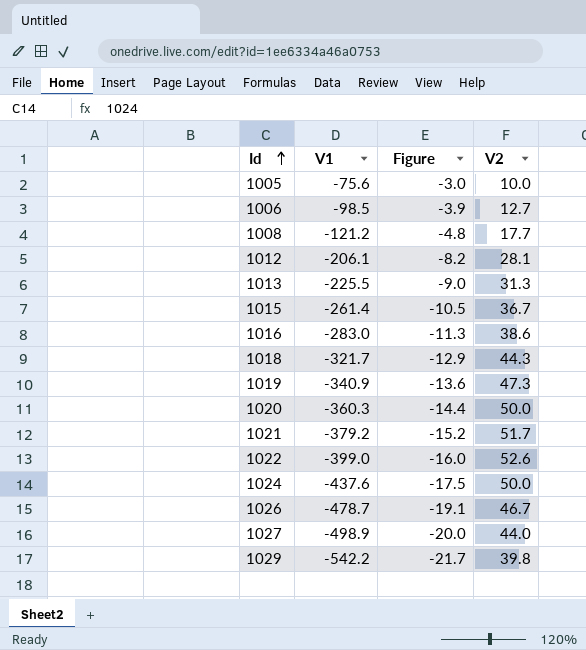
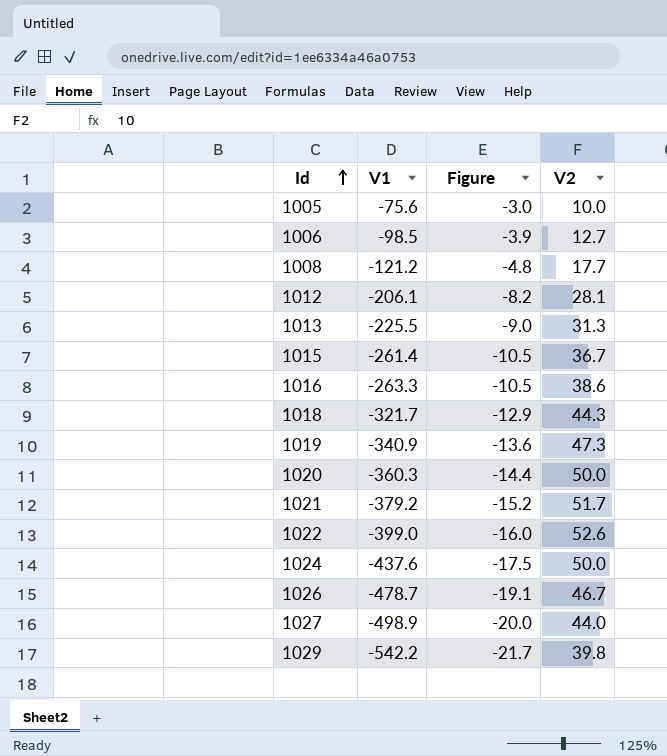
1016 | V1: -283.0 -> -263.3
1016 | Figure: -11.3 -> -10.5

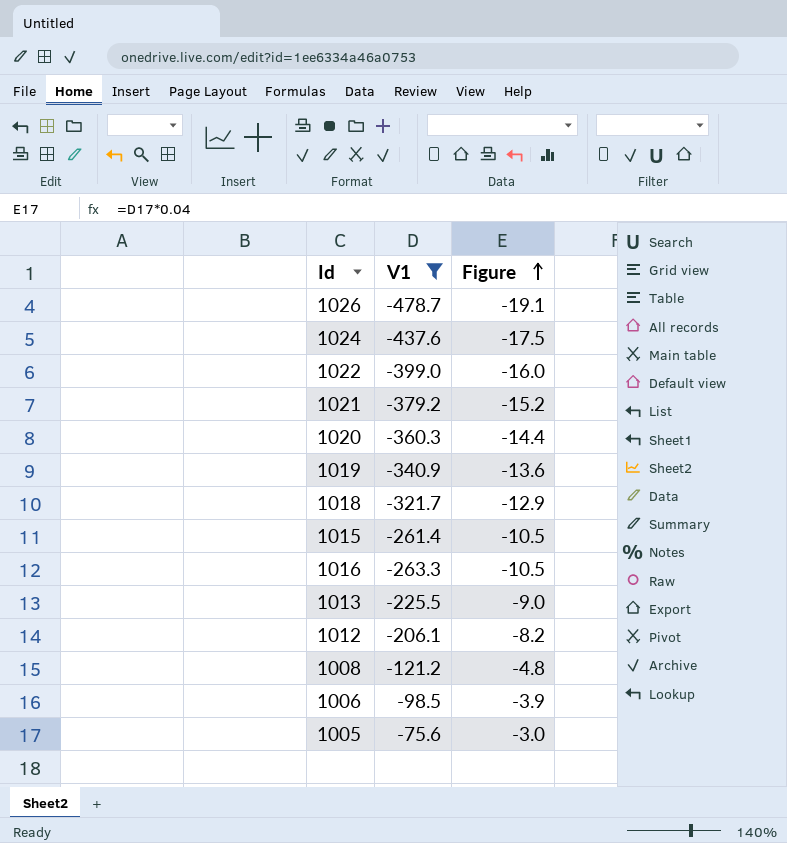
filter: none -> V1 >= -478.7
row order: Id ascending -> Figure ascending
column V2 | position: 4 -> none

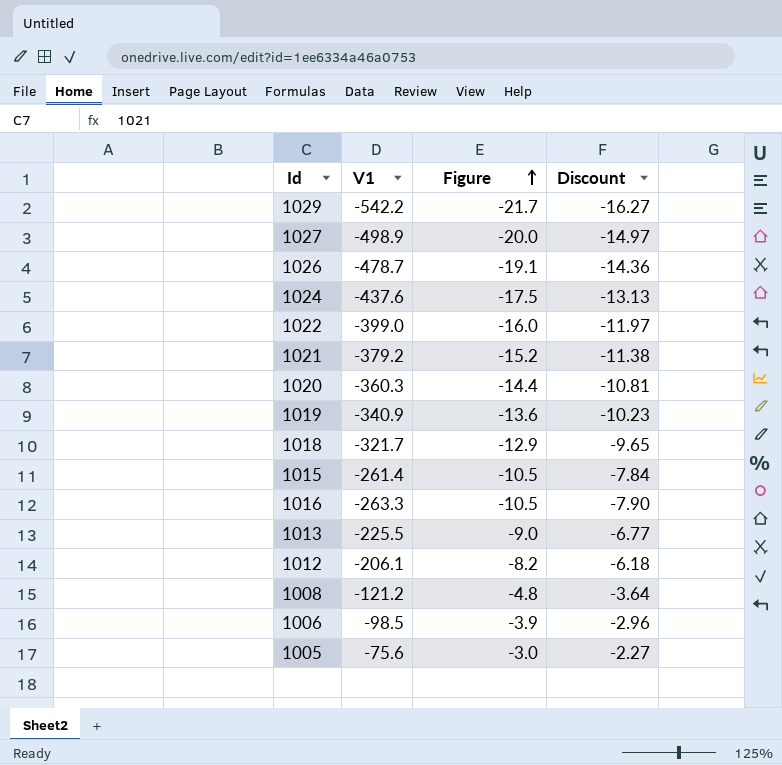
filter: V1 >= -478.7 -> none
column Discount | formula: none -> [V1] * 0.03

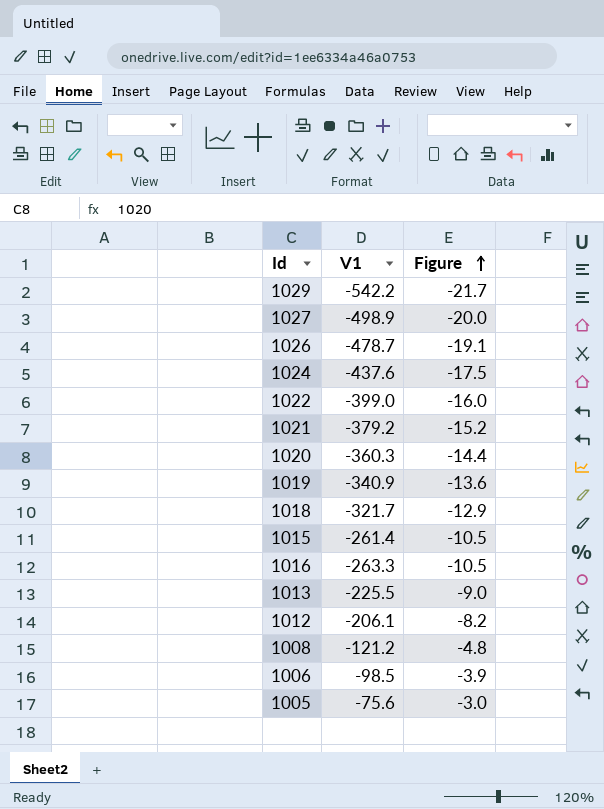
column Discount | formula: [V1] * 0.03 -> none

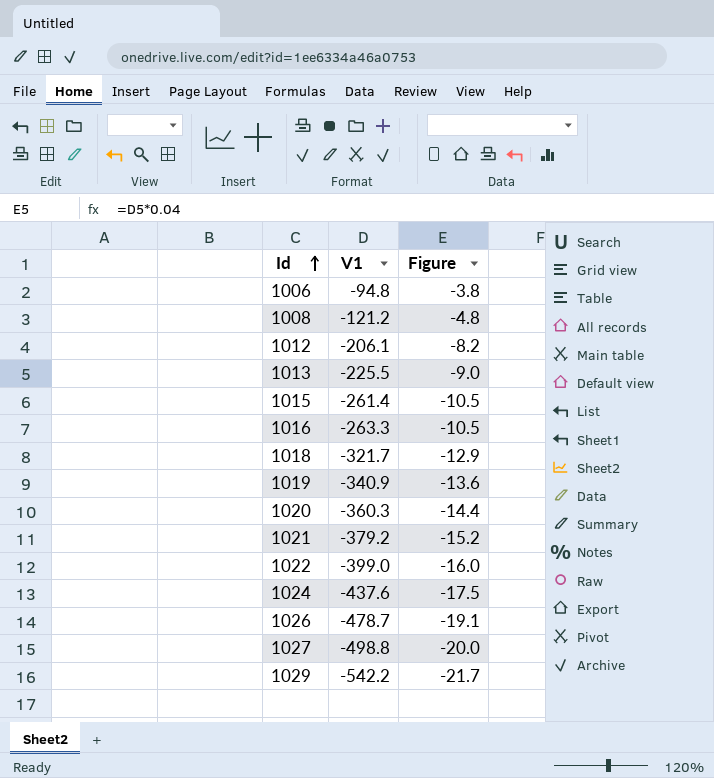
row order: Figure ascending -> Id ascending
row 1005: -75.6 | -3.0 -> none
1006 | V1: -98.5 -> -94.8
1006 | Figure: -3.9 -> -3.8
1027 | V1: -498.9 -> -498.8

